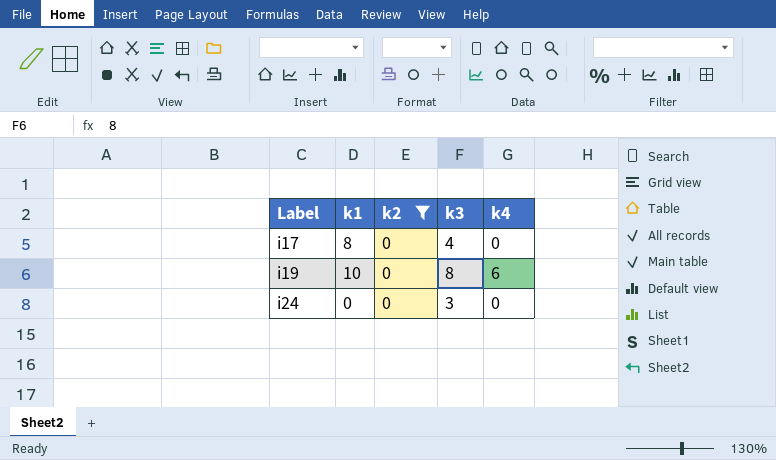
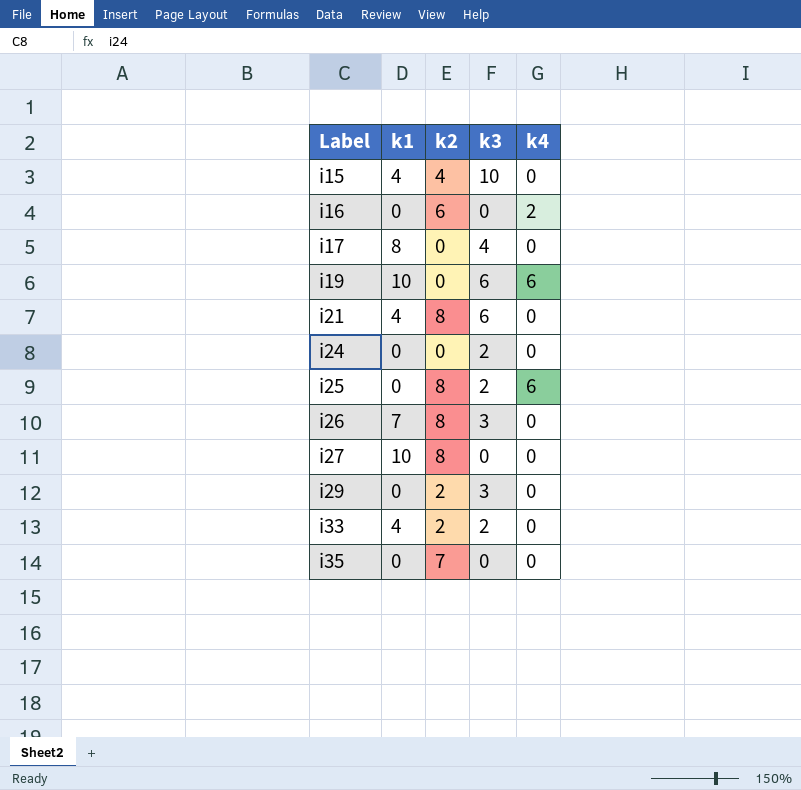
filter: k2 = 0 -> none
i19 | k3: 8 -> 6
i24 | k3: 3 -> 2

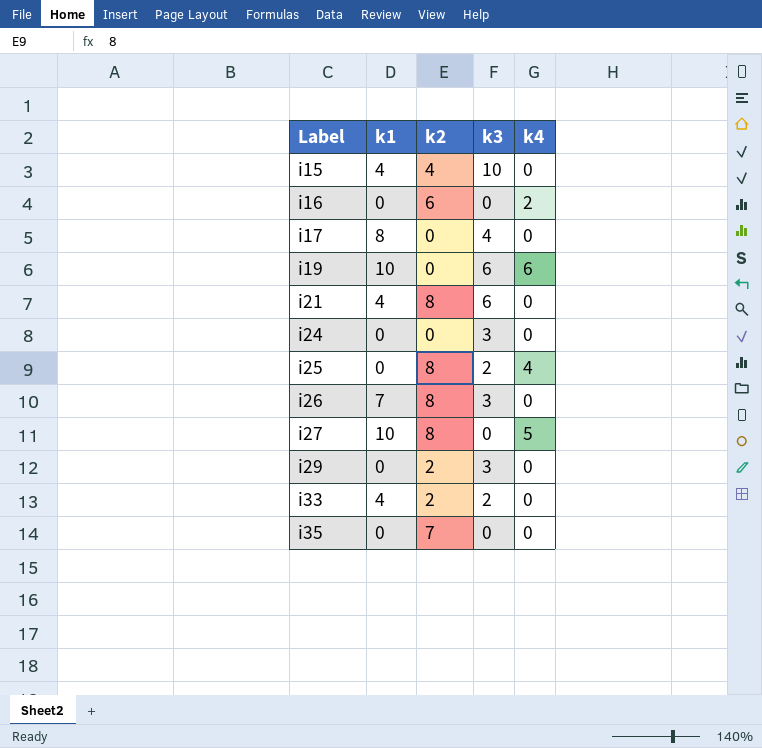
i24 | k3: 2 -> 3
i25 | k4: 6 -> 4
i27 | k4: 0 -> 5

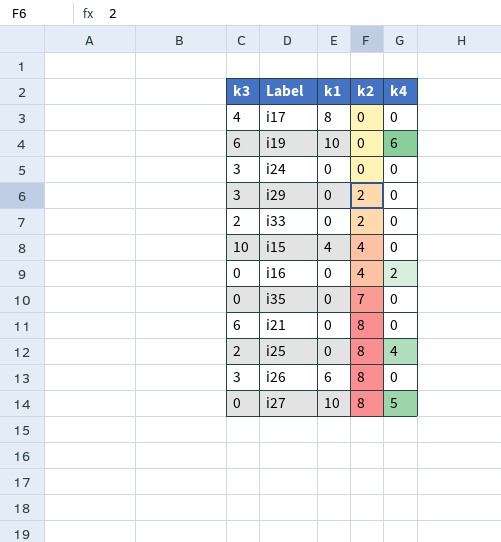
row order: Label ascending -> k2 ascending
column k3 | position: 4 -> 1
i33 | k1: 4 -> 0
i16 | k2: 6 -> 4
i21 | k1: 4 -> 0
i26 | k1: 7 -> 6

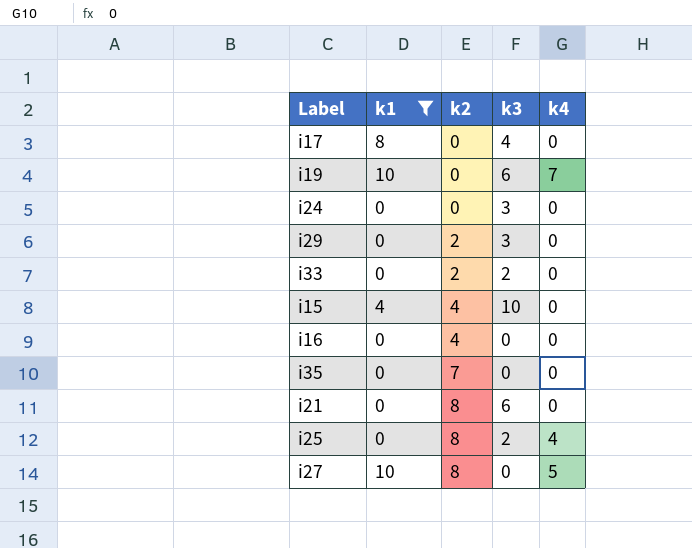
filter: none -> k1 != 6
column k3 | position: 1 -> 4
i19 | k4: 6 -> 7
i16 | k4: 2 -> 0

